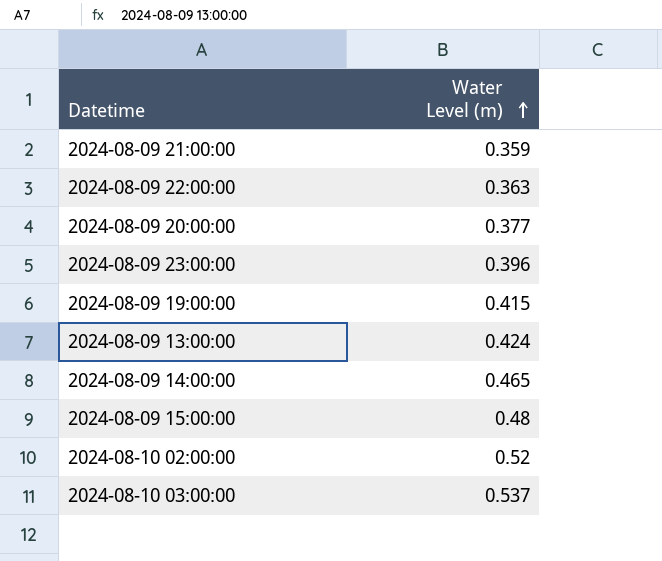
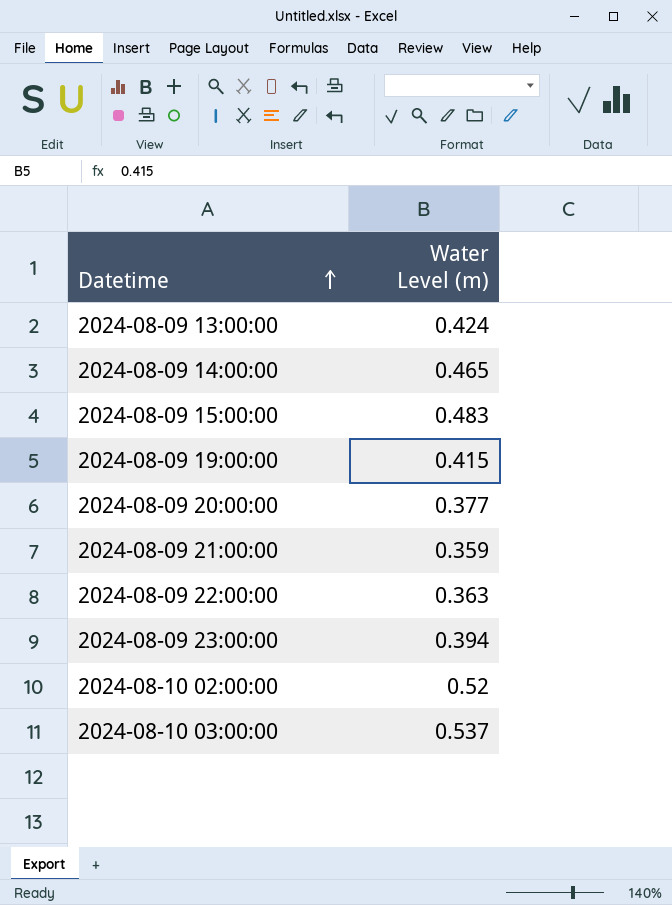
row order: Water Level (m) ascending -> Datetime ascending
2024-08-09 15:00:00 | Water Level (m): 0.48 -> 0.483
2024-08-09 23:00:00 | Water Level (m): 0.396 -> 0.394

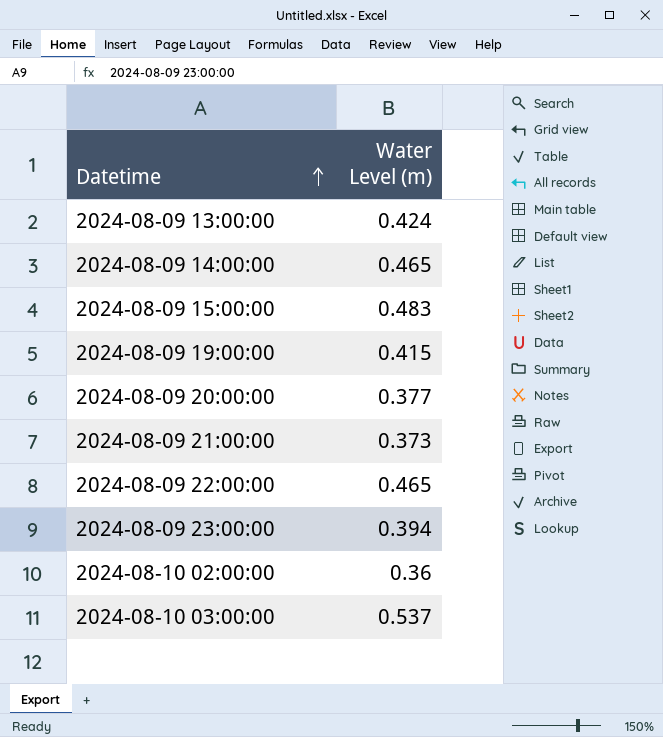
2024-08-09 21:00:00 | Water Level (m): 0.359 -> 0.373
2024-08-09 22:00:00 | Water Level (m): 0.363 -> 0.465
2024-08-10 02:00:00 | Water Level (m): 0.52 -> 0.36

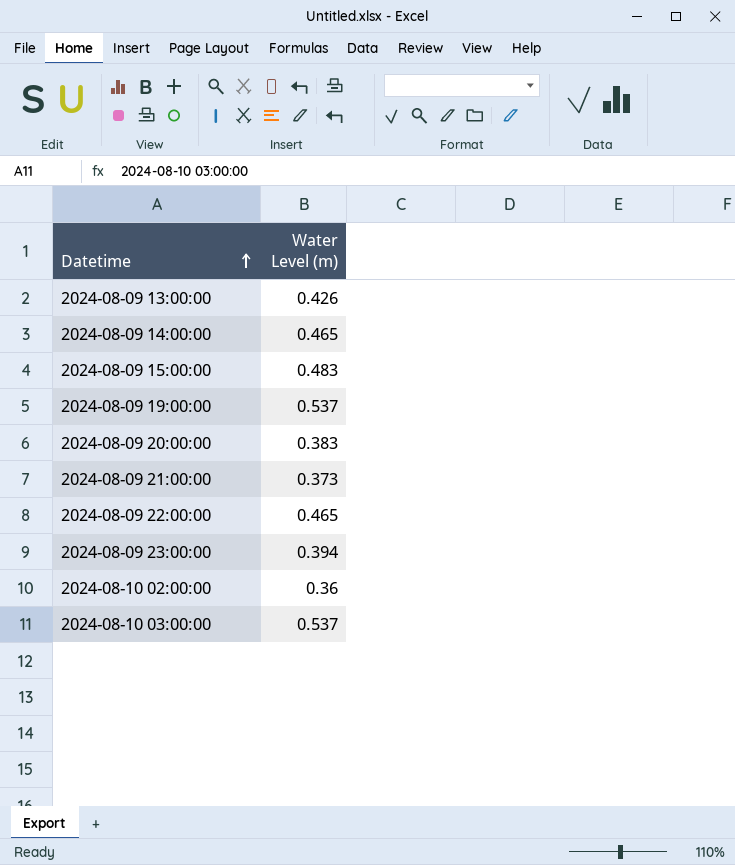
2024-08-09 13:00:00 | Water Level (m): 0.424 -> 0.426
2024-08-09 19:00:00 | Water Level (m): 0.415 -> 0.537
2024-08-09 20:00:00 | Water Level (m): 0.377 -> 0.383

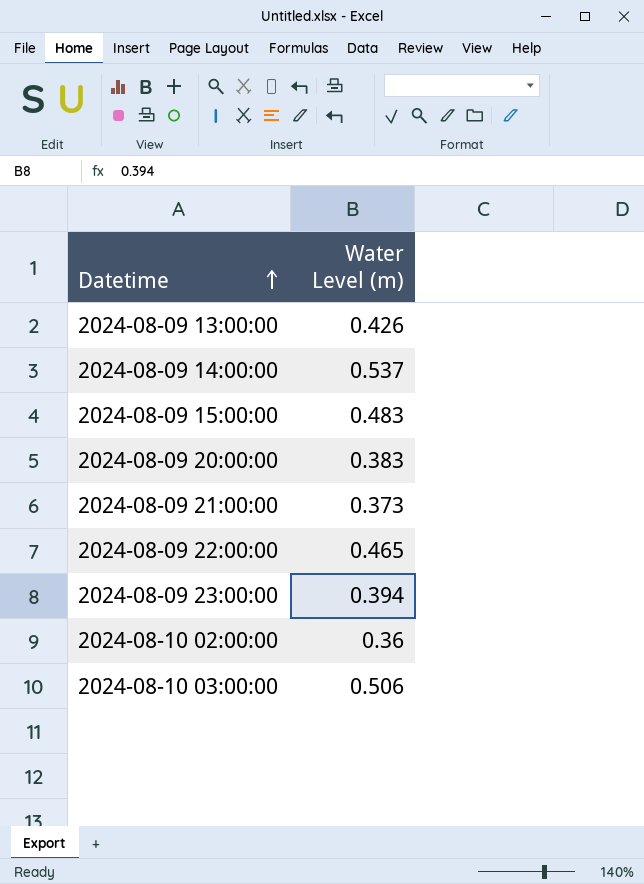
row 2024-08-09 19:00:00: 0.537 -> none
2024-08-09 14:00:00 | Water Level (m): 0.465 -> 0.537
2024-08-10 03:00:00 | Water Level (m): 0.537 -> 0.506

